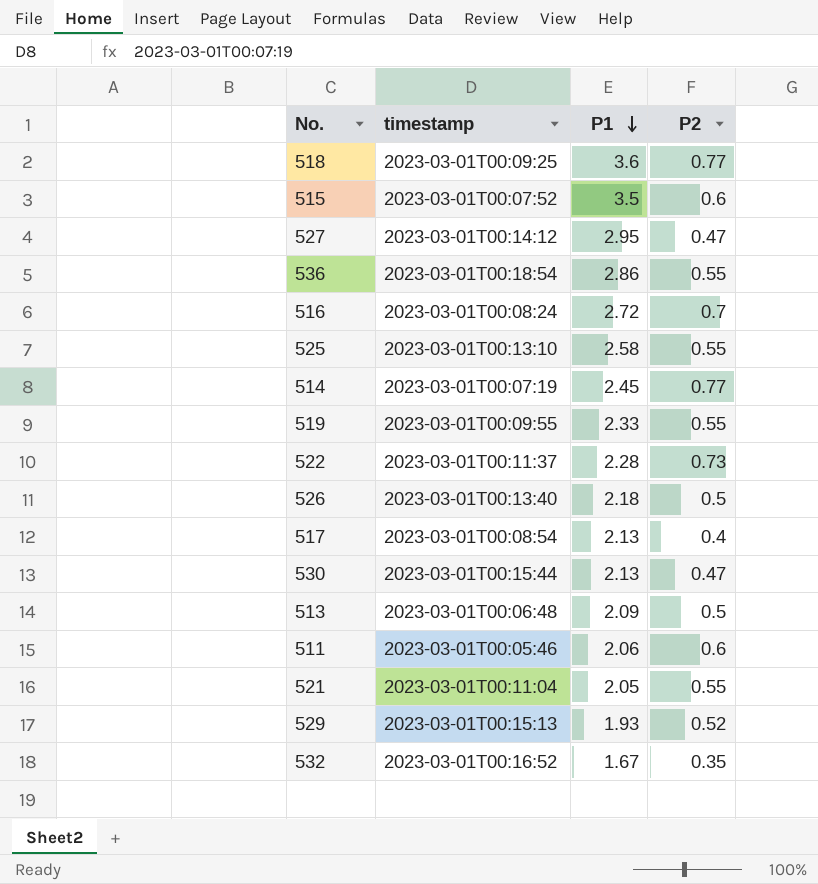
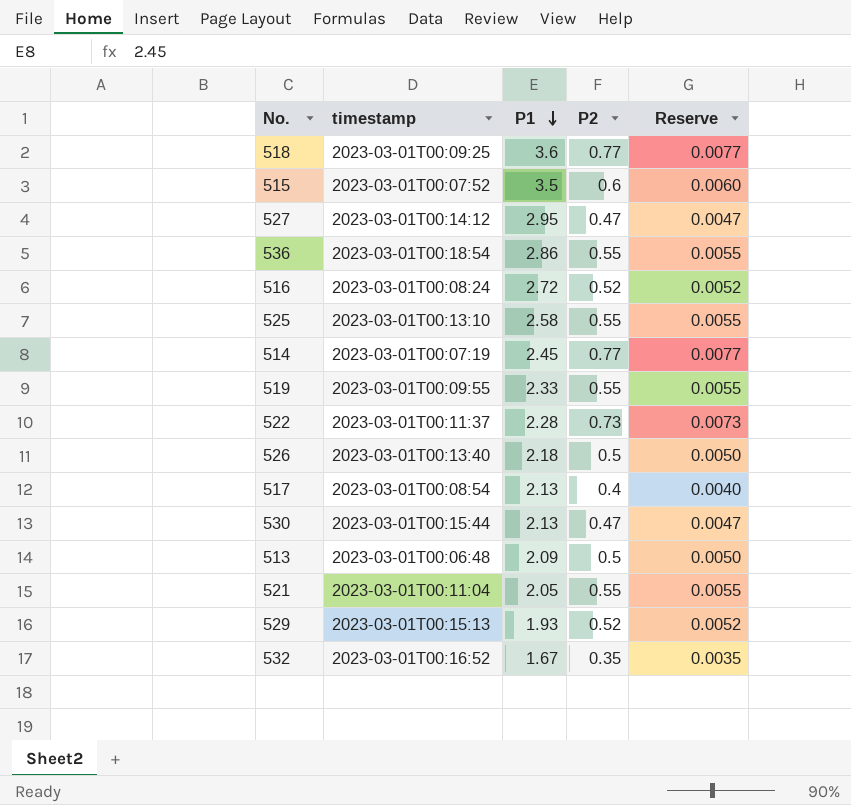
column Reserve | formula: none -> [P2] * 0.01
row 511: 2023-03-01T00:05:46 | 2.06 | 0.6 -> none
516 | P2: 0.7 -> 0.52

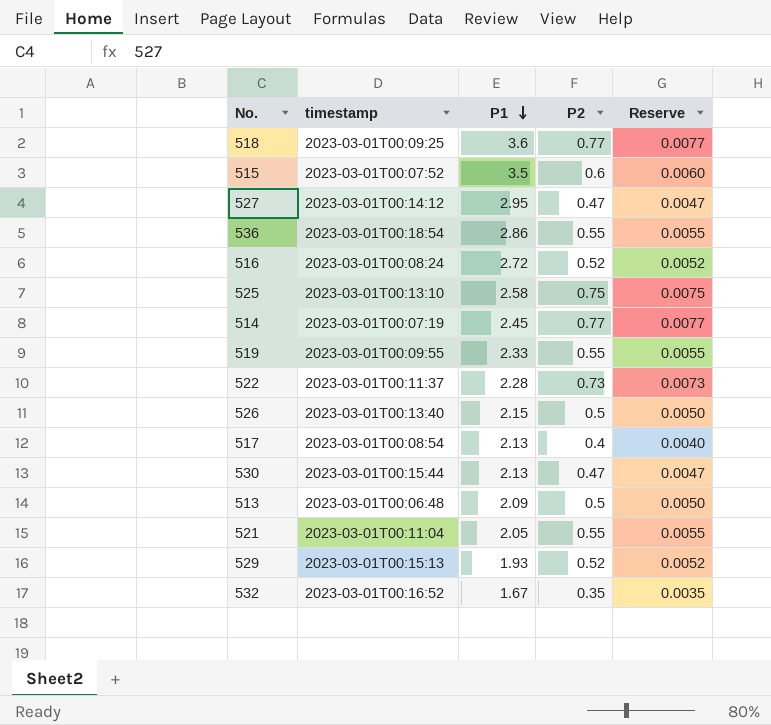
525 | P2: 0.55 -> 0.75
525 | Reserve: 0.0055 -> 0.0075
526 | P1: 2.18 -> 2.15

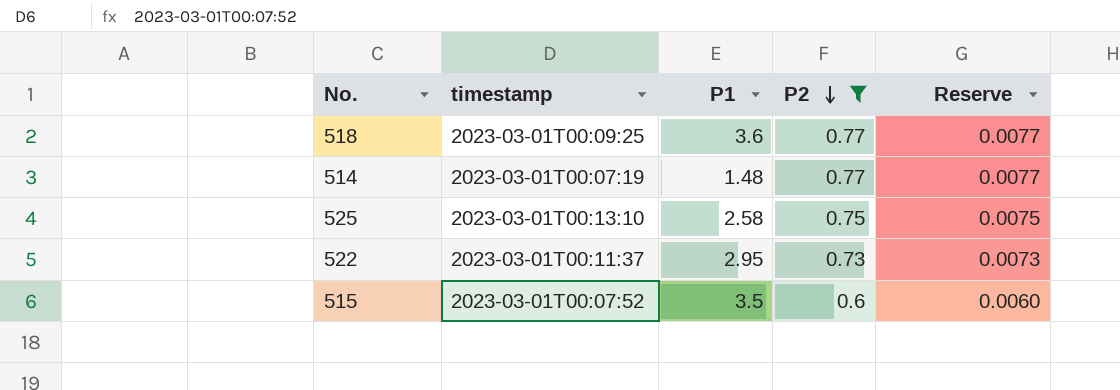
filter: none -> P2 >= 0.6
row order: P1 descending -> P2 descending
514 | P1: 2.45 -> 1.48
522 | P1: 2.28 -> 2.95

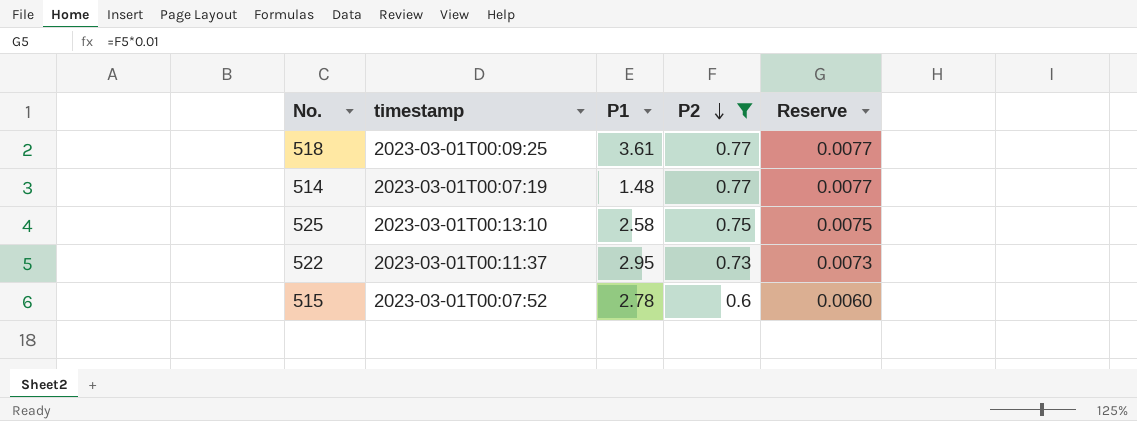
518 | P1: 3.6 -> 3.61
515 | P1: 3.5 -> 2.78

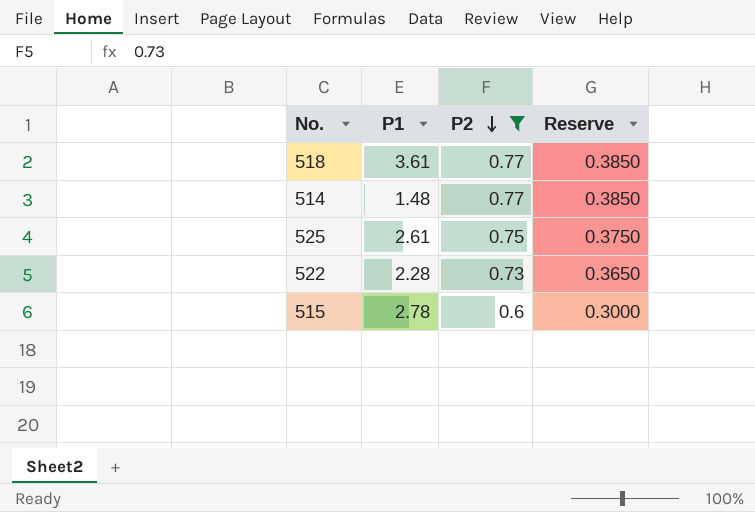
column timestamp | position: 2 -> none
column Reserve | formula: [P2] * 0.01 -> [P2] * 0.5
525 | P1: 2.58 -> 2.61
522 | P1: 2.95 -> 2.28

